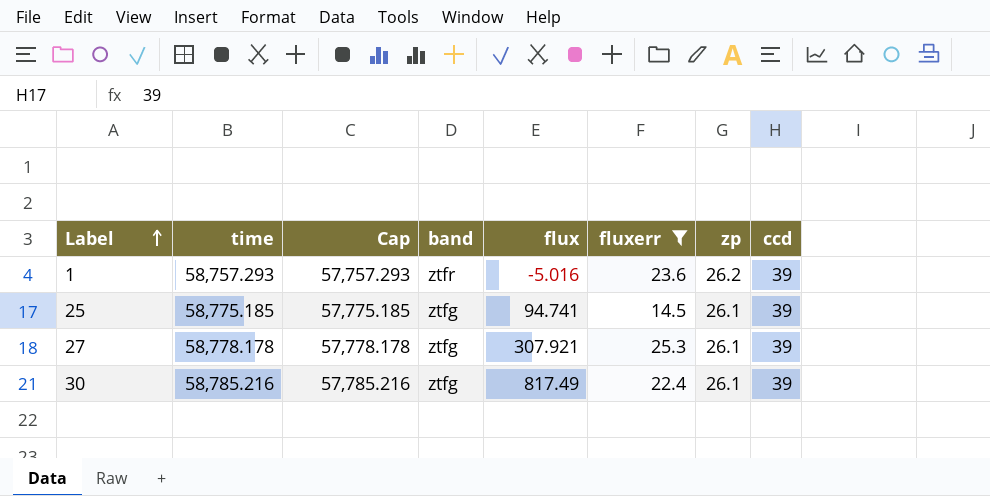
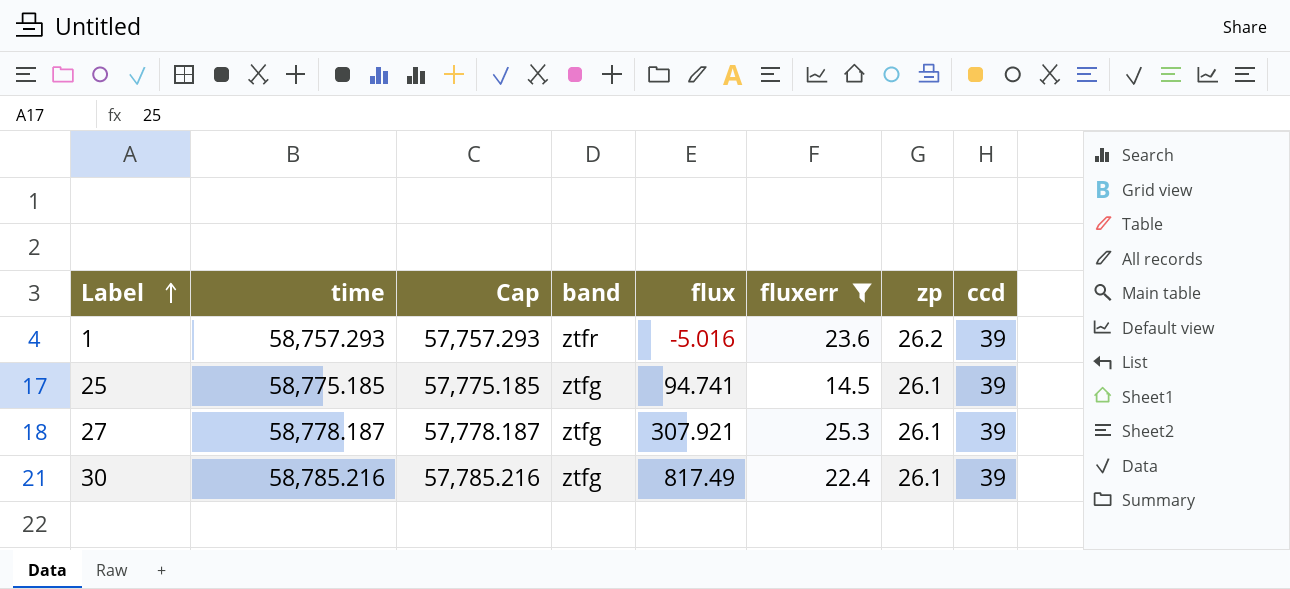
27 | time: 58,778.178 -> 58,778.187
27 | Cap: 57,778.178 -> 57,778.187

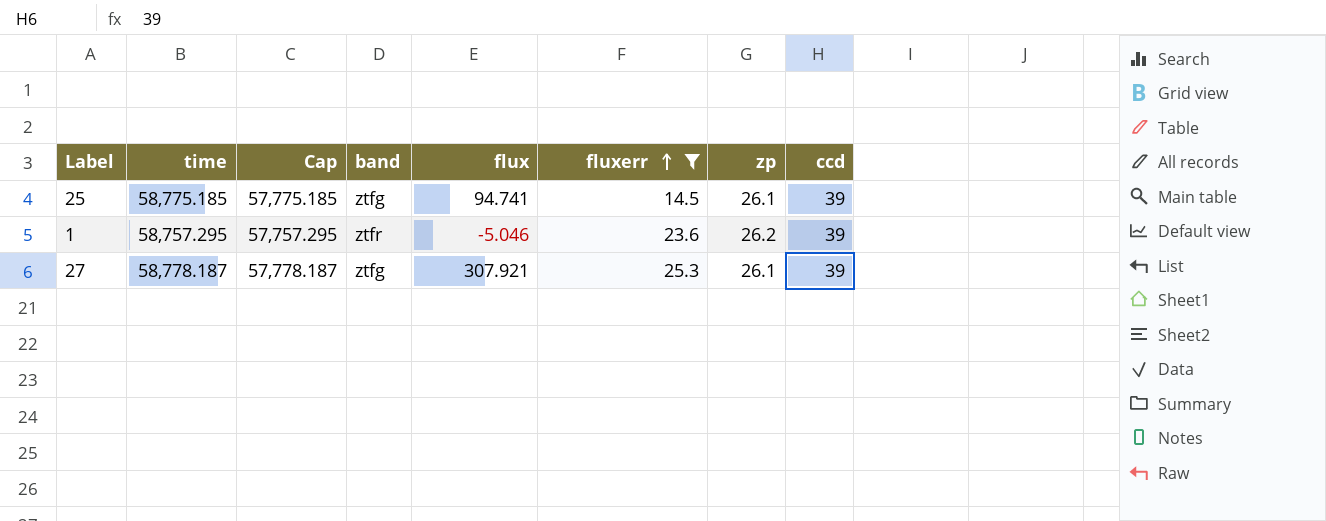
row order: Label ascending -> fluxerr ascending
row 30: 58,785.216 | 57,785.216 | ztfg | 817.49 | 22.4 | 26.1 | 39 -> none
1 | time: 58,757.293 -> 58,757.295
1 | Cap: 57,757.293 -> 57,757.295
1 | flux: -5.016 -> -5.046

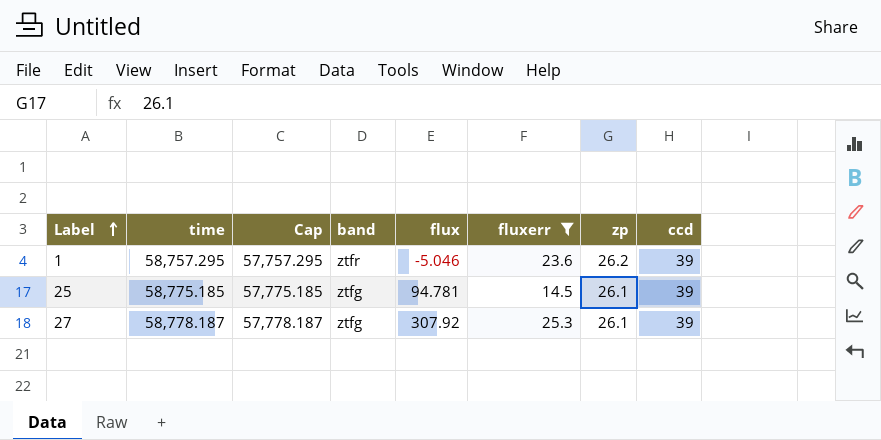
row order: fluxerr ascending -> Label ascending
25 | flux: 94.741 -> 94.781
27 | flux: 307.921 -> 307.92

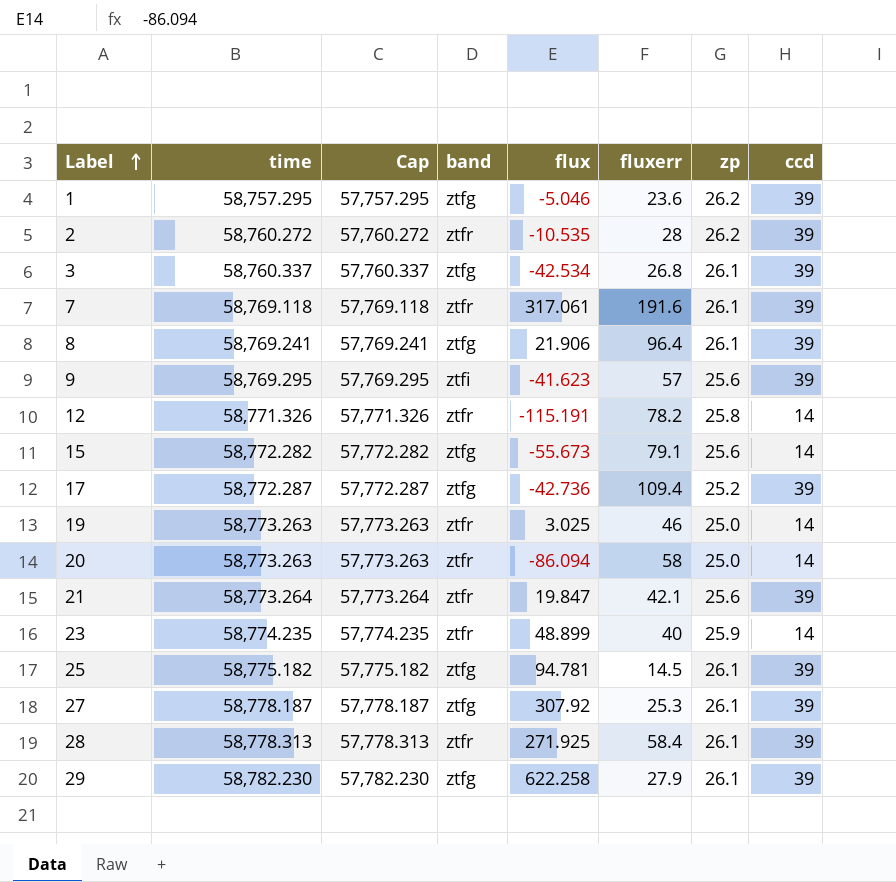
filter: fluxerr <= 25.3 -> none
1 | band: ztfr -> ztfg
25 | time: 58,775.185 -> 58,775.182
25 | Cap: 57,775.185 -> 57,775.182

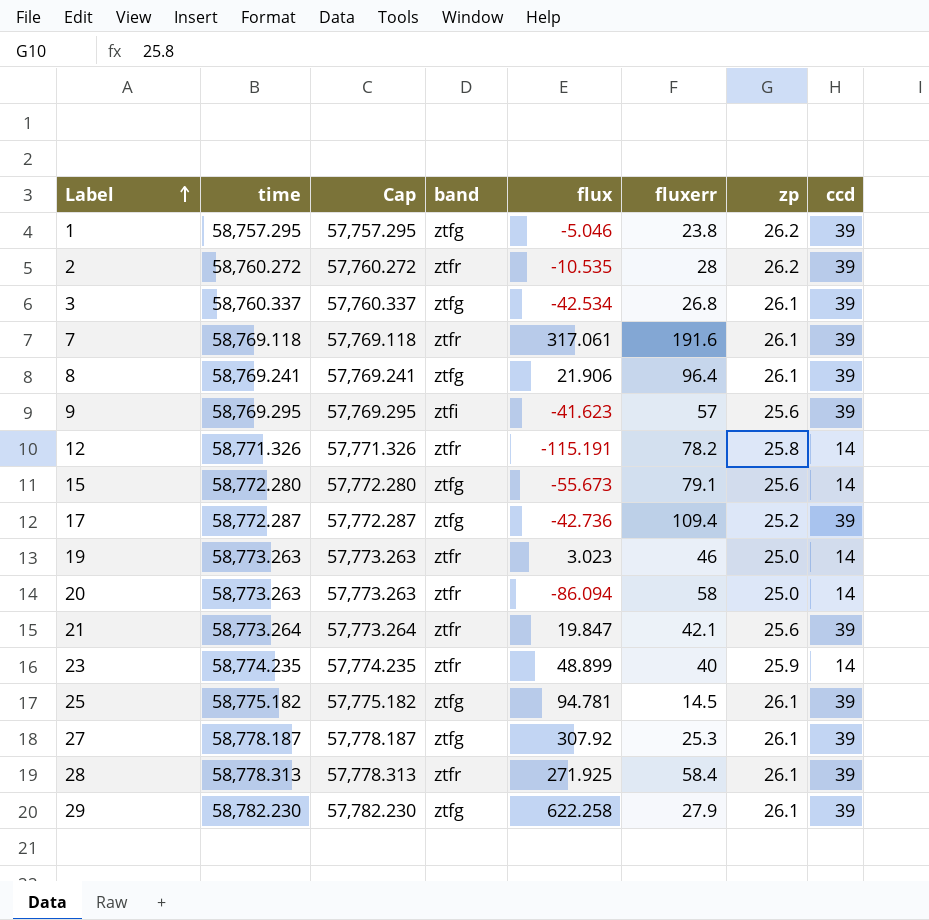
1 | fluxerr: 23.6 -> 23.8
15 | time: 58,772.282 -> 58,772.280
15 | Cap: 57,772.282 -> 57,772.280
19 | flux: 3.025 -> 3.023

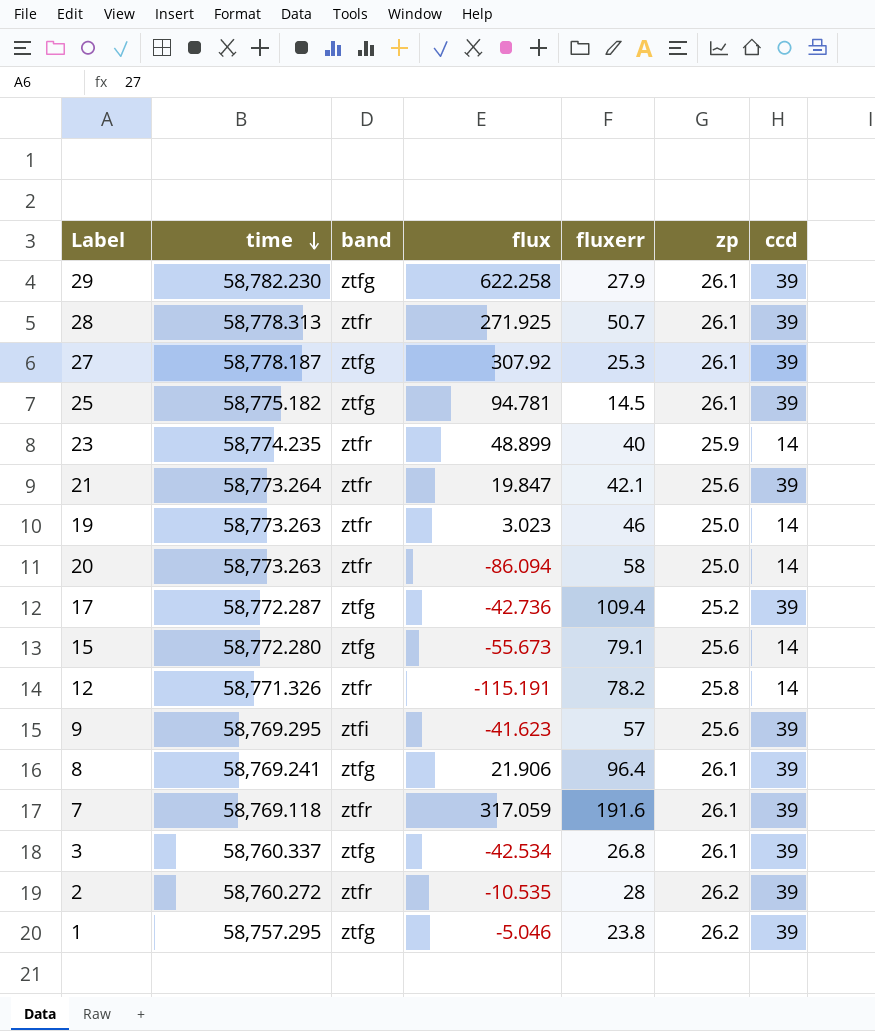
row order: Label ascending -> time descending
column Cap | formula: [time] - 1000 -> none
28 | fluxerr: 58.4 -> 50.7
7 | flux: 317.061 -> 317.059

